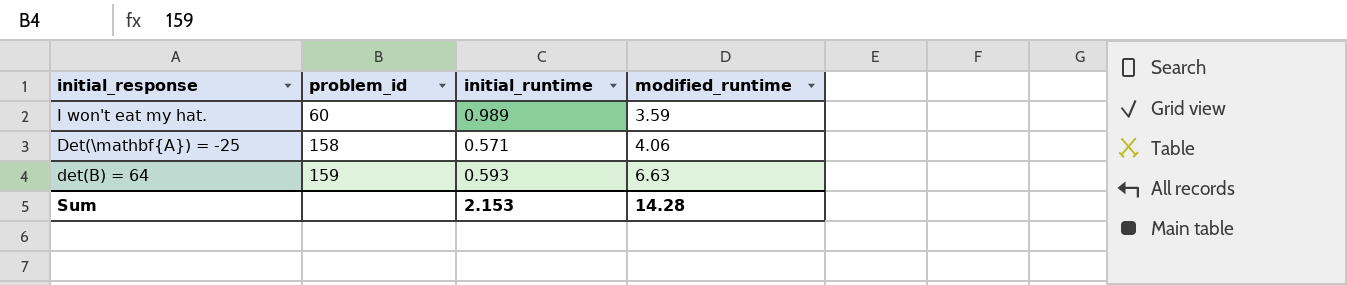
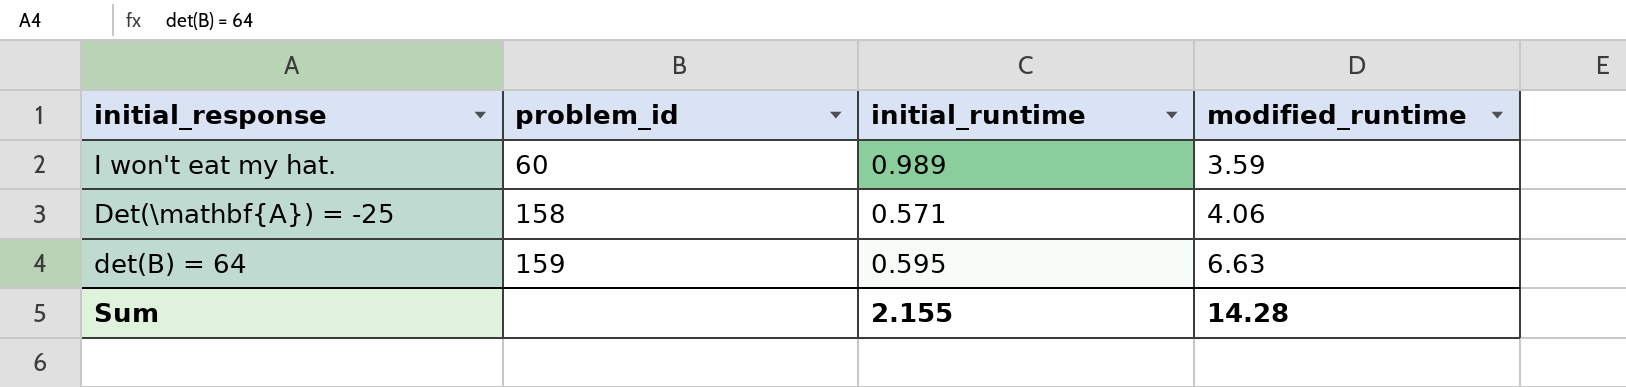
det(B) = 64 | initial_runtime: 0.593 -> 0.595
Sum | initial_runtime: 2.153 -> 2.155

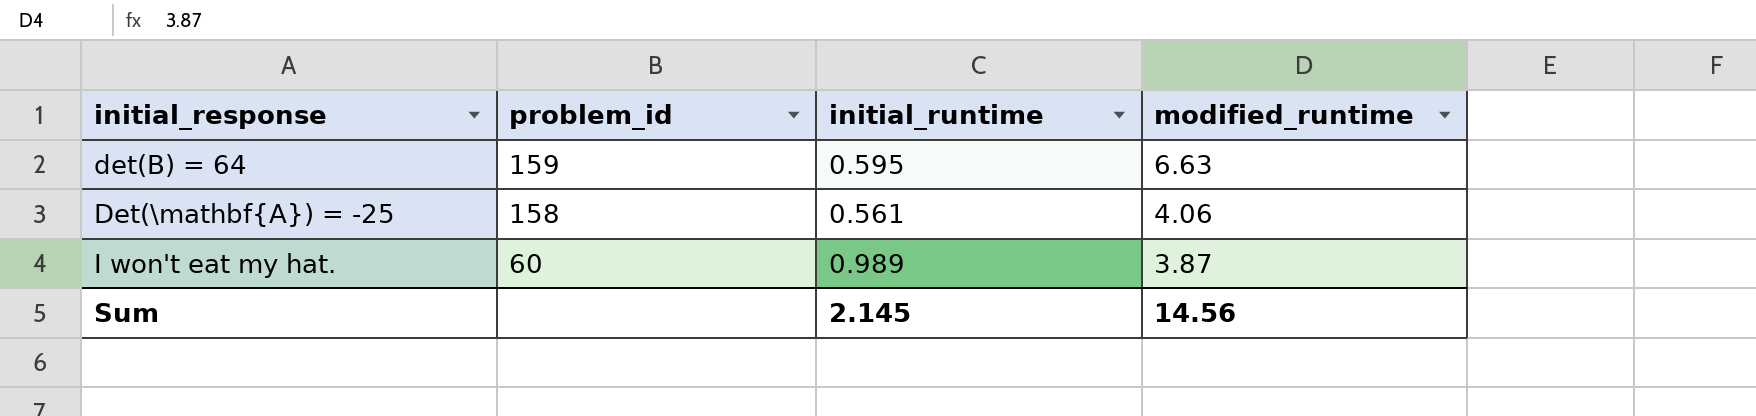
row order: problem_id ascending -> problem_id descending
Det(\mathbf{A}) = -25 | initial_runtime: 0.571 -> 0.561
I won't eat my hat. | modified_runtime: 3.59 -> 3.87
Sum | initial_runtime: 2.155 -> 2.145
Sum | modified_runtime: 14.28 -> 14.56

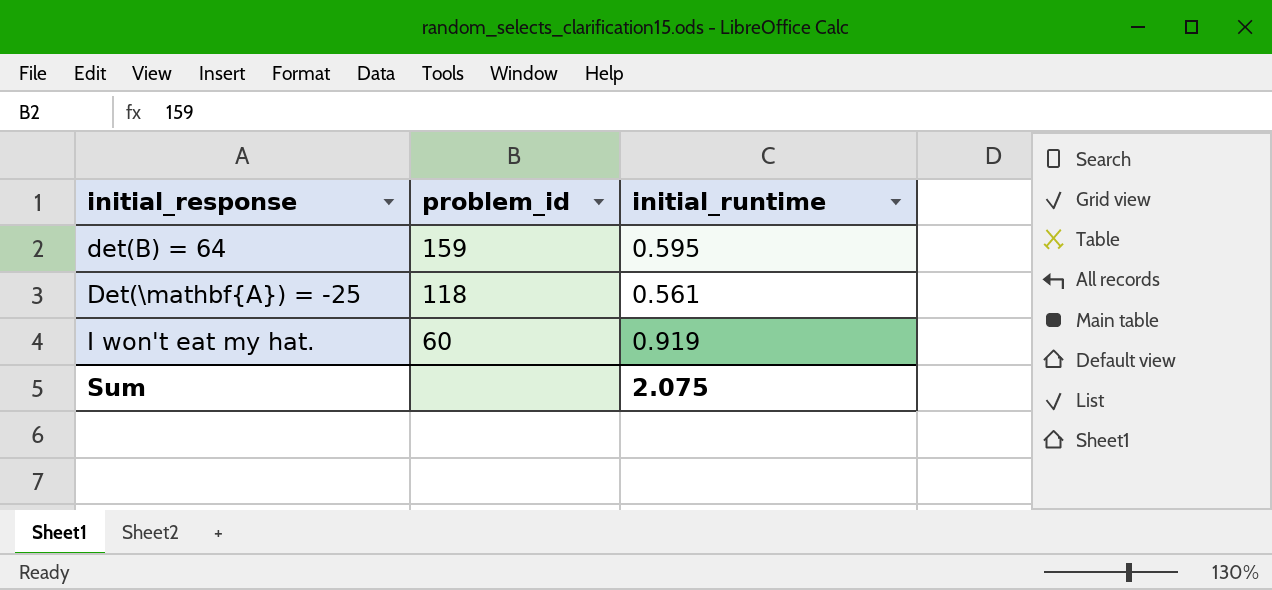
column modified_runtime | position: 4 -> none
Det(\mathbf{A}) = -25 | problem_id: 158 -> 118
I won't eat my hat. | initial_runtime: 0.989 -> 0.919
Sum | initial_runtime: 2.145 -> 2.075

